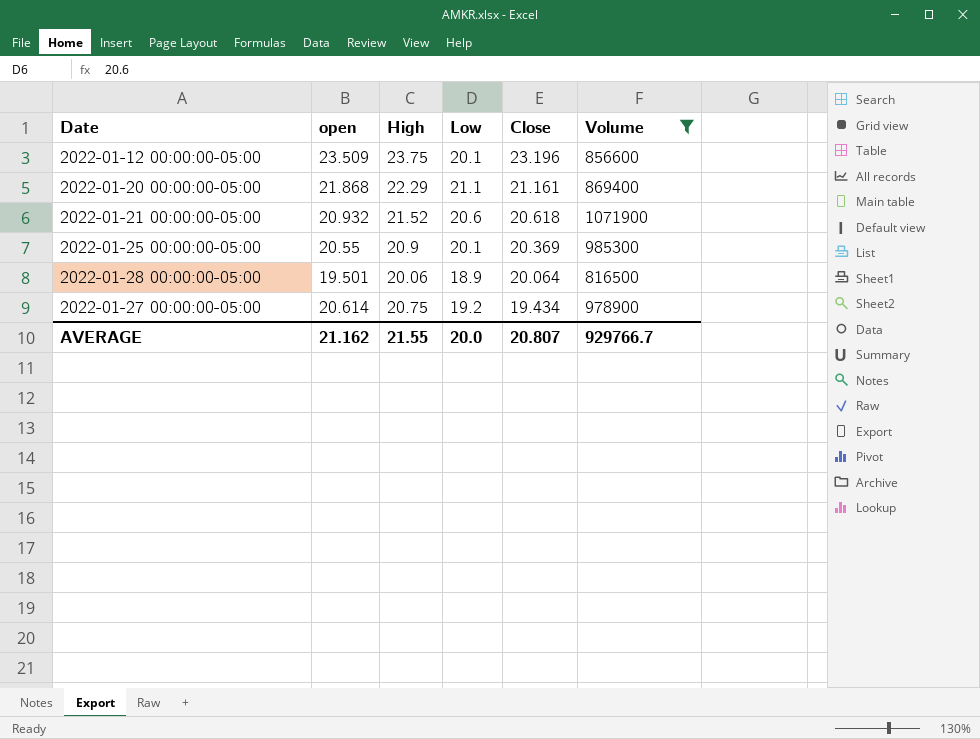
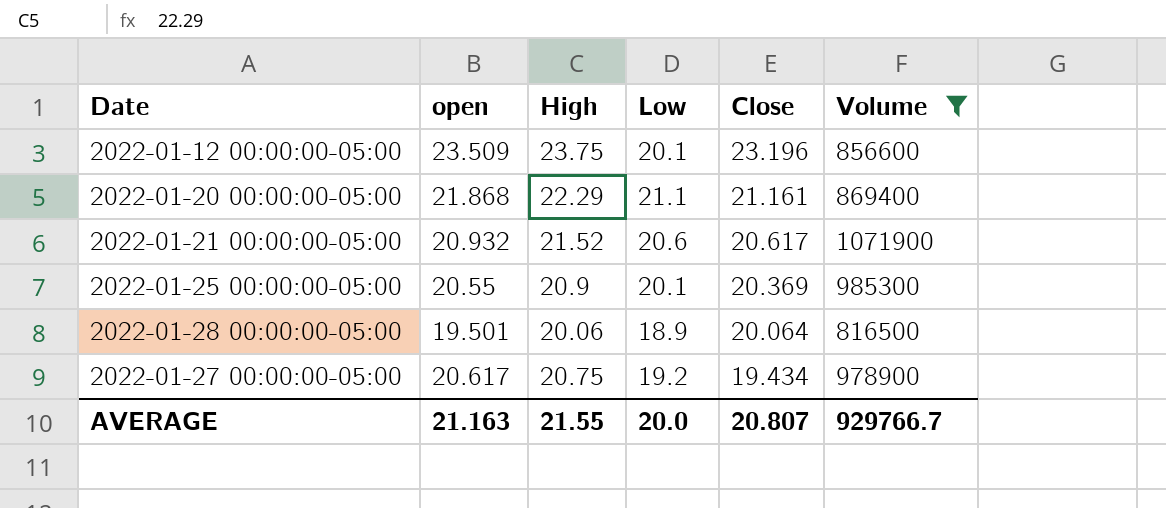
2022-01-21 00:00:00-05:00 | Close: 20.618 -> 20.617
2022-01-27 00:00:00-05:00 | open: 20.614 -> 20.617
AVERAGE | open: 21.162 -> 21.163

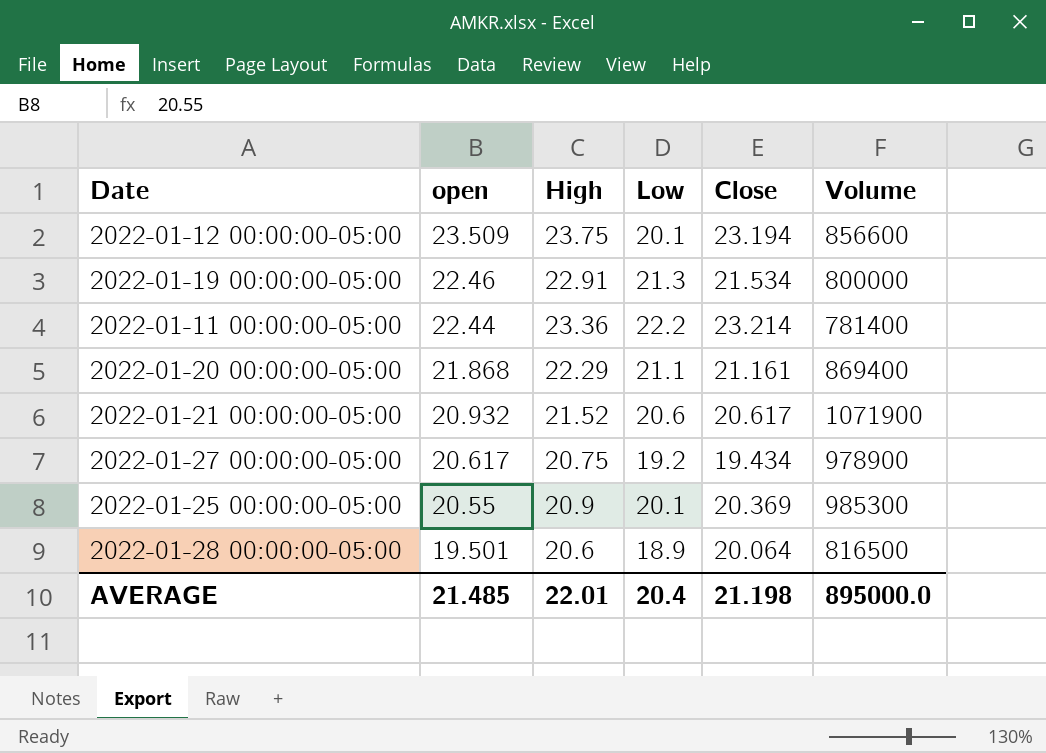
filter: Volume >= 816500 -> none
row order: Close descending -> open descending
2022-01-12 00:00:00-05:00 | Close: 23.196 -> 23.194
2022-01-28 00:00:00-05:00 | High: 20.06 -> 20.6
AVERAGE | open: 21.163 -> 21.485
AVERAGE | High: 21.55 -> 22.01
AVERAGE | Low: 20.0 -> 20.4
AVERAGE | Close: 20.807 -> 21.198
AVERAGE | Volume: 929766.7 -> 895000.0

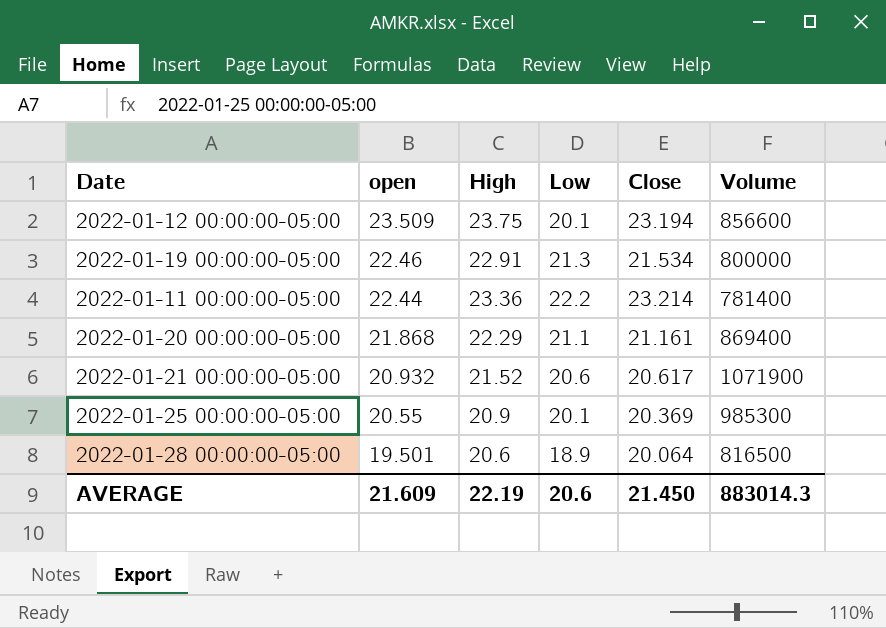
row 2022-01-27 00:00:00-05:00: 20.617 | 20.75 | 19.2 | 19.434 | 978900 -> none
AVERAGE | open: 21.485 -> 21.609
AVERAGE | High: 22.01 -> 22.19
AVERAGE | Low: 20.4 -> 20.6
AVERAGE | Close: 21.198 -> 21.450
AVERAGE | Volume: 895000.0 -> 883014.3

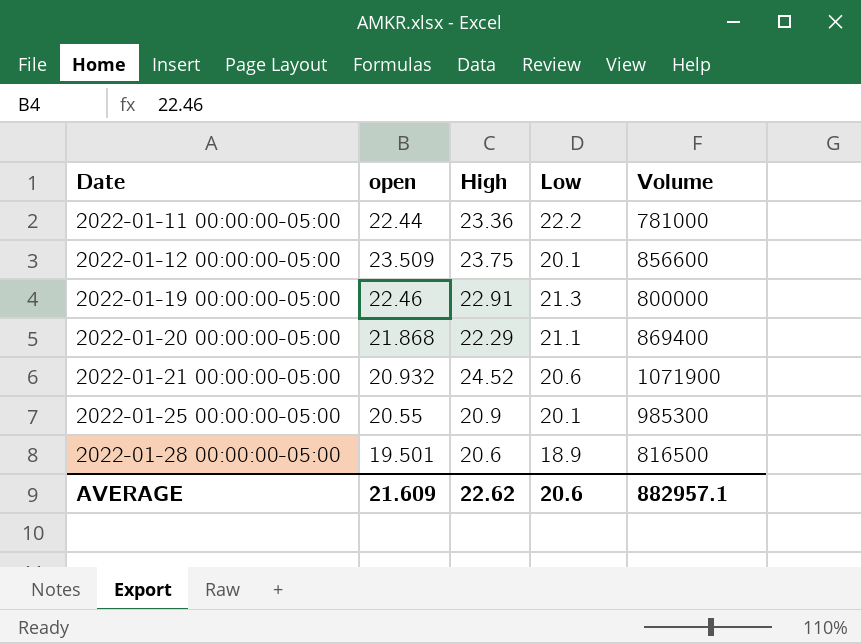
row order: open descending -> Date ascending
column Close | position: 5 -> none
2022-01-11 00:00:00-05:00 | Volume: 781400 -> 781000
2022-01-21 00:00:00-05:00 | High: 21.52 -> 24.52
AVERAGE | High: 22.19 -> 22.62
AVERAGE | Volume: 883014.3 -> 882957.1

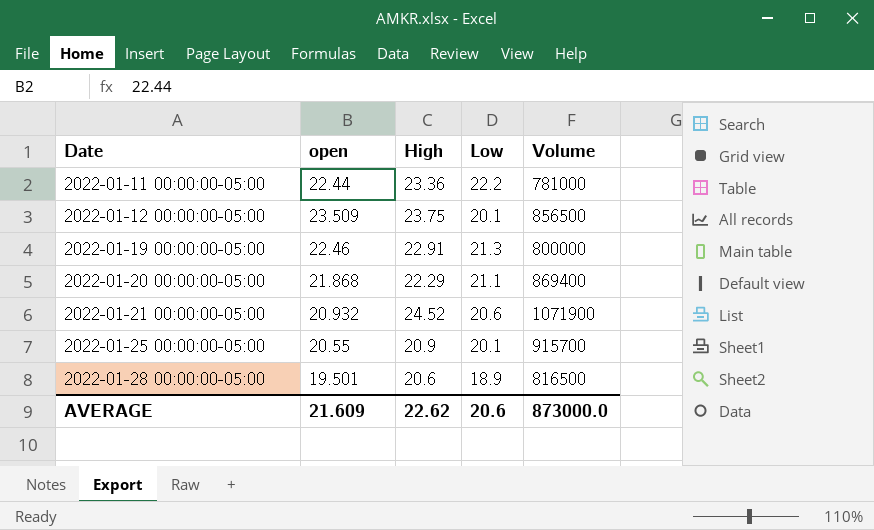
2022-01-12 00:00:00-05:00 | Volume: 856600 -> 856500
2022-01-25 00:00:00-05:00 | Volume: 985300 -> 915700
AVERAGE | Volume: 882957.1 -> 873000.0

